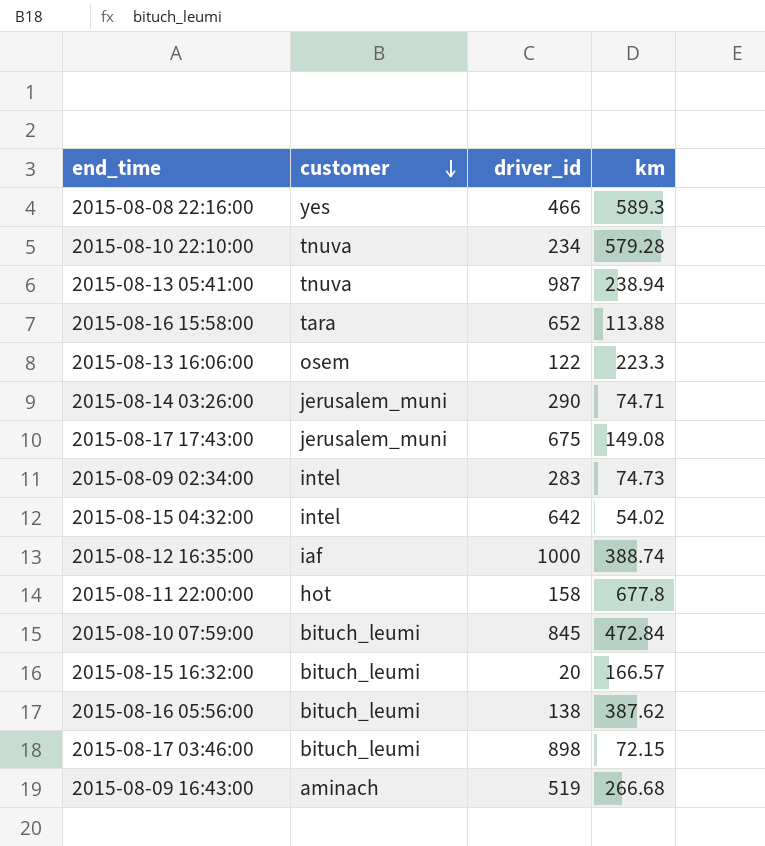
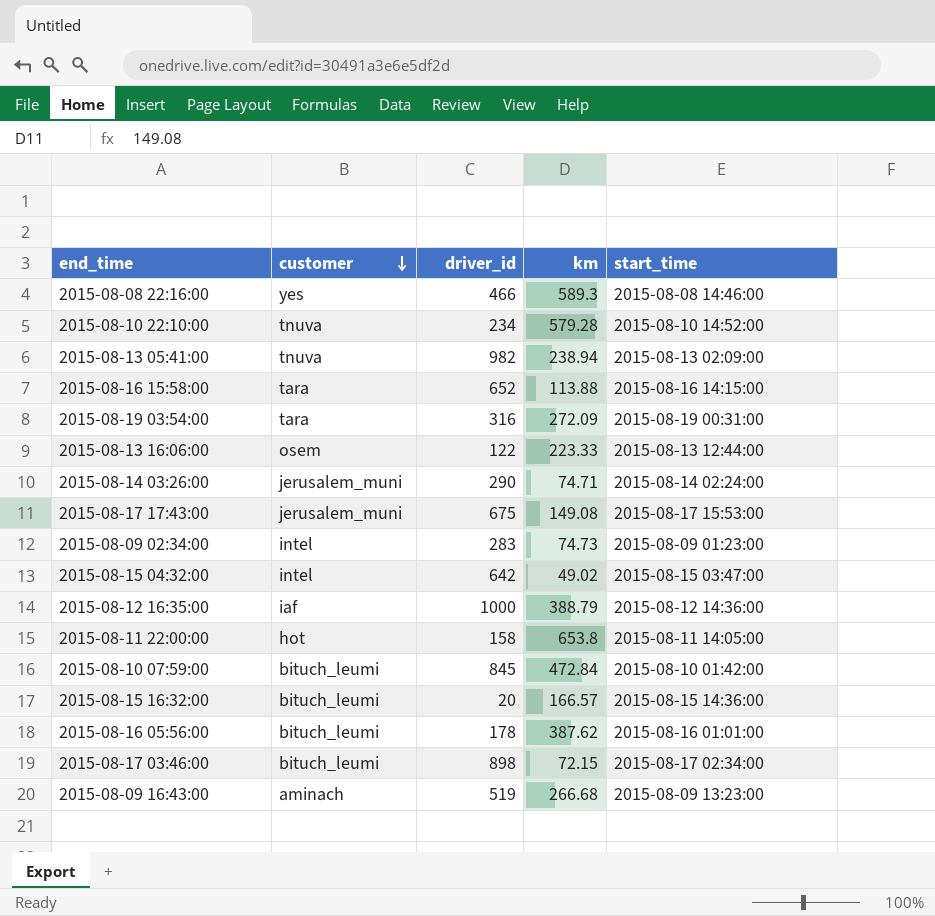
column start_time | position: none -> 5
2015-08-13 05:41:00 | driver_id: 987 -> 982
row 2015-08-19 03:54:00: none -> tara | 316 | 272.09 | 2015-08-19 00:31:00
2015-08-13 16:06:00 | km: 223.3 -> 223.33
2015-08-15 04:32:00 | km: 54.02 -> 49.02
2015-08-12 16:35:00 | km: 388.74 -> 388.79
2015-08-11 22:00:00 | km: 677.8 -> 653.8
2015-08-16 05:56:00 | driver_id: 138 -> 178

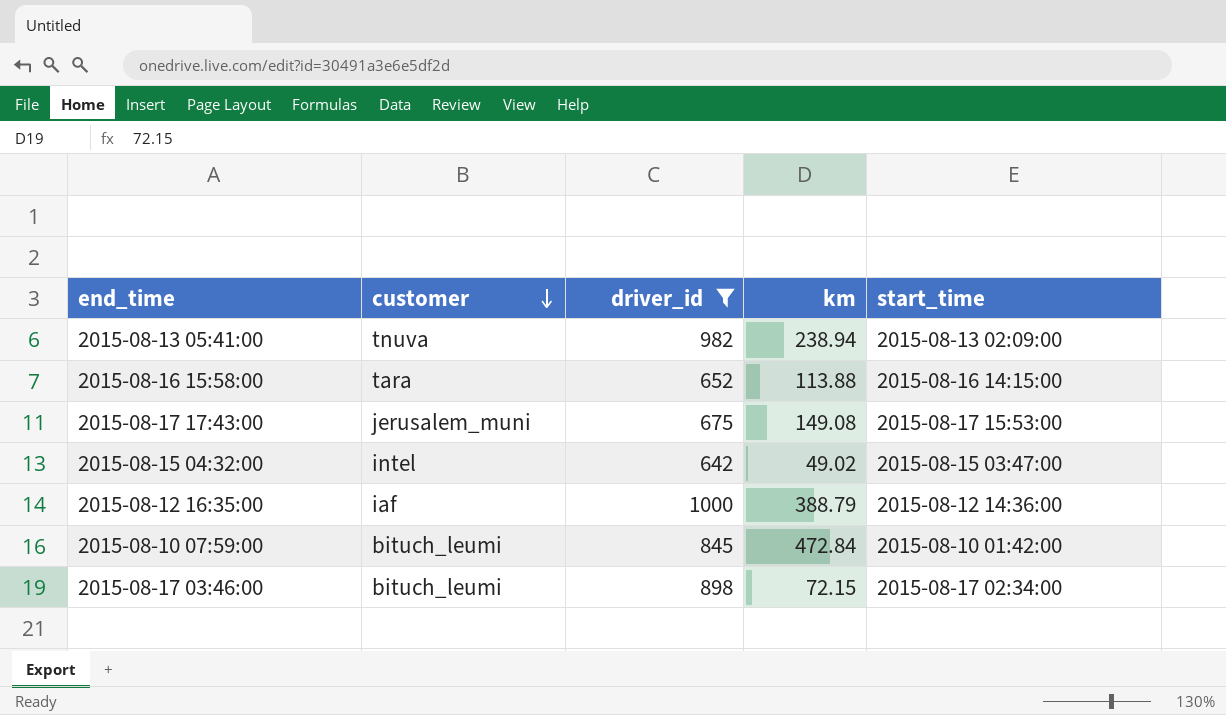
filter: none -> driver_id >= 642

